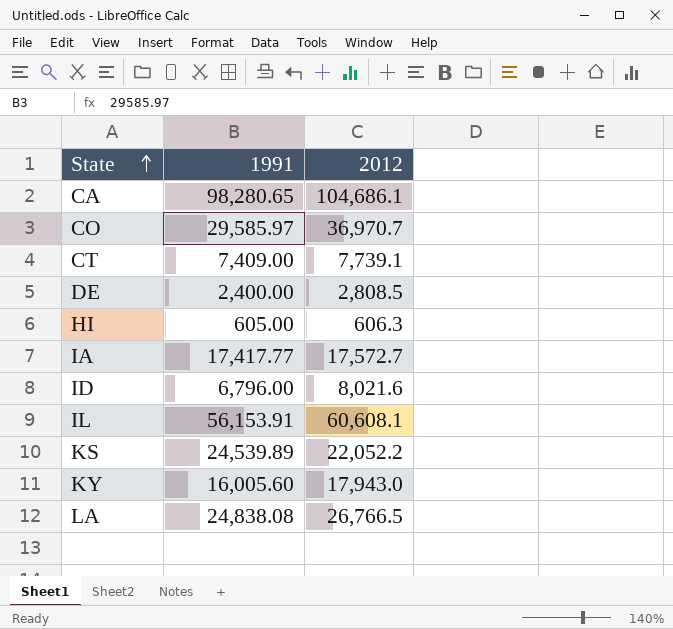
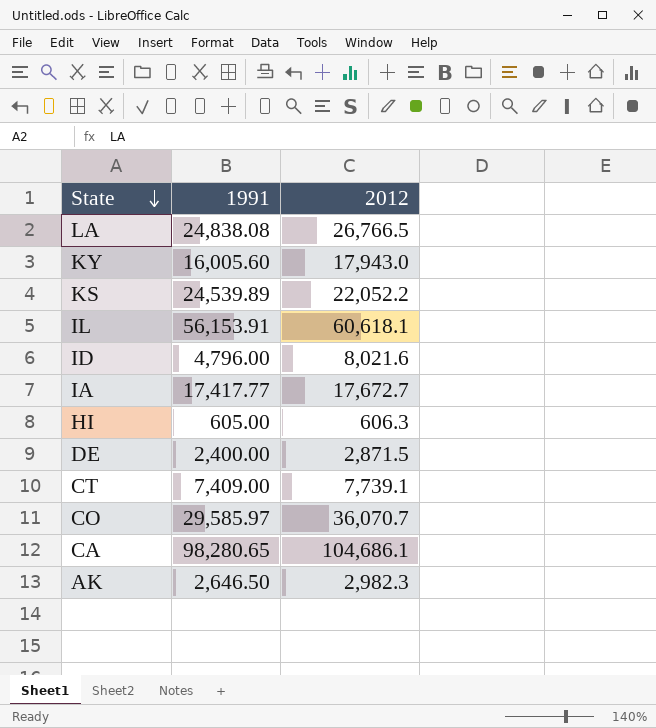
row order: State ascending -> State descending
IL | 2012: 60,608.1 -> 60,618.1
ID | 1991: 6,796.00 -> 4,796.00
IA | 2012: 17,572.7 -> 17,672.7
DE | 2012: 2,808.5 -> 2,871.5
CO | 2012: 36,970.7 -> 36,070.7
row AK: none -> 2,646.50 | 2,982.3

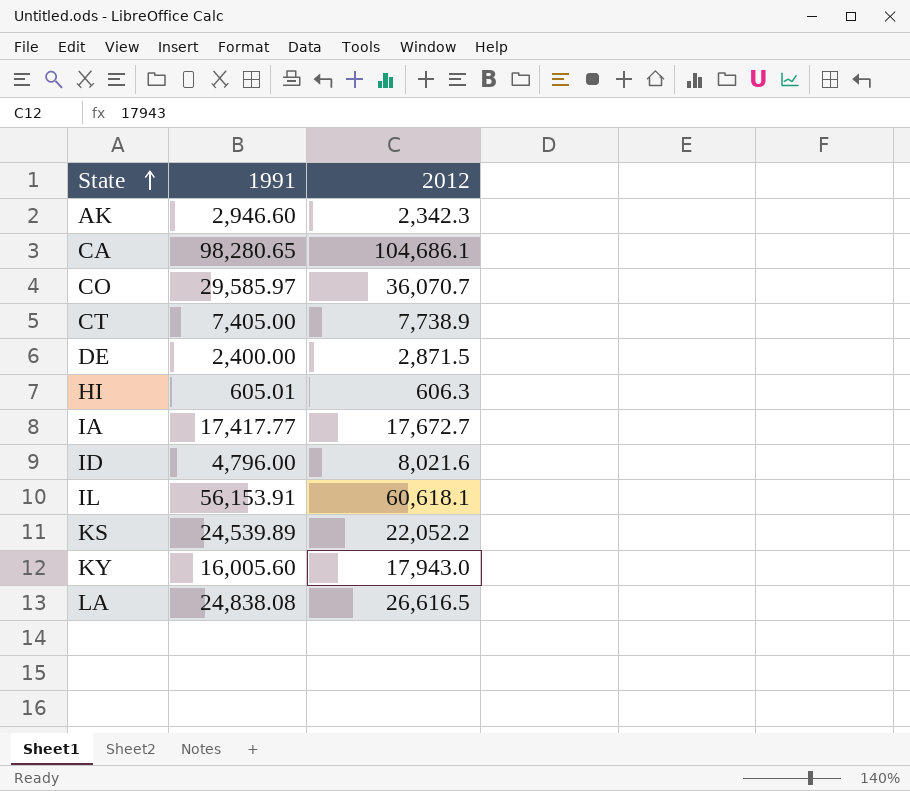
row order: State descending -> State ascending
AK | 1991: 2,646.50 -> 2,946.60
AK | 2012: 2,982.3 -> 2,342.3
CT | 1991: 7,409.00 -> 7,405.00
CT | 2012: 7,739.1 -> 7,738.9
HI | 1991: 605.00 -> 605.01
LA | 2012: 26,766.5 -> 26,616.5

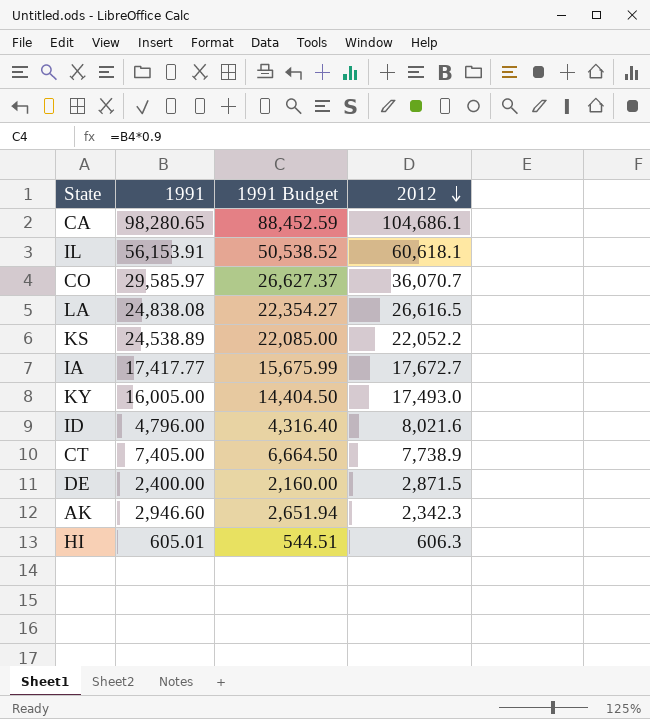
row order: State ascending -> 2012 descending
column 1991 Budget | formula: none -> [1991] * 0.9
KS | 1991: 24,539.89 -> 24,538.89
KY | 1991: 16,005.60 -> 16,005.00
KY | 2012: 17,943.0 -> 17,493.0

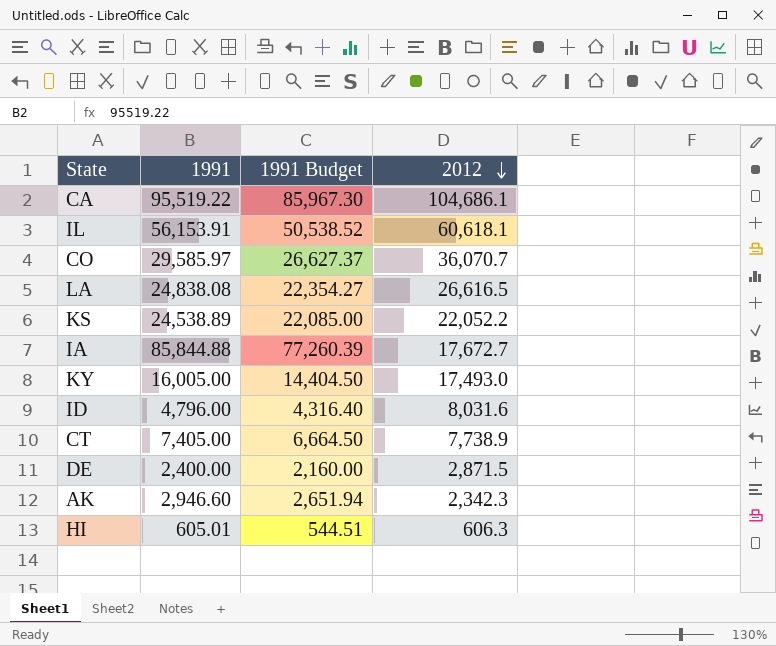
CA | 1991: 98,280.65 -> 95,519.22
CA | 1991 Budget: 88,452.59 -> 85,967.30
IA | 1991: 17,417.77 -> 85,844.88
IA | 1991 Budget: 15,675.99 -> 77,260.39
ID | 2012: 8,021.6 -> 8,031.6

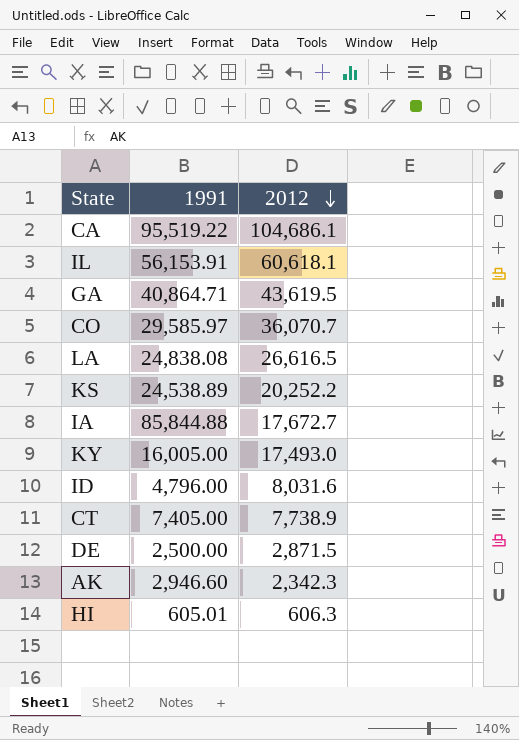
column 1991 Budget | formula: [1991] * 0.9 -> none
row GA: none -> 40,864.71 | 43,619.5
KS | 2012: 22,052.2 -> 20,252.2
DE | 1991: 2,400.00 -> 2,500.00

